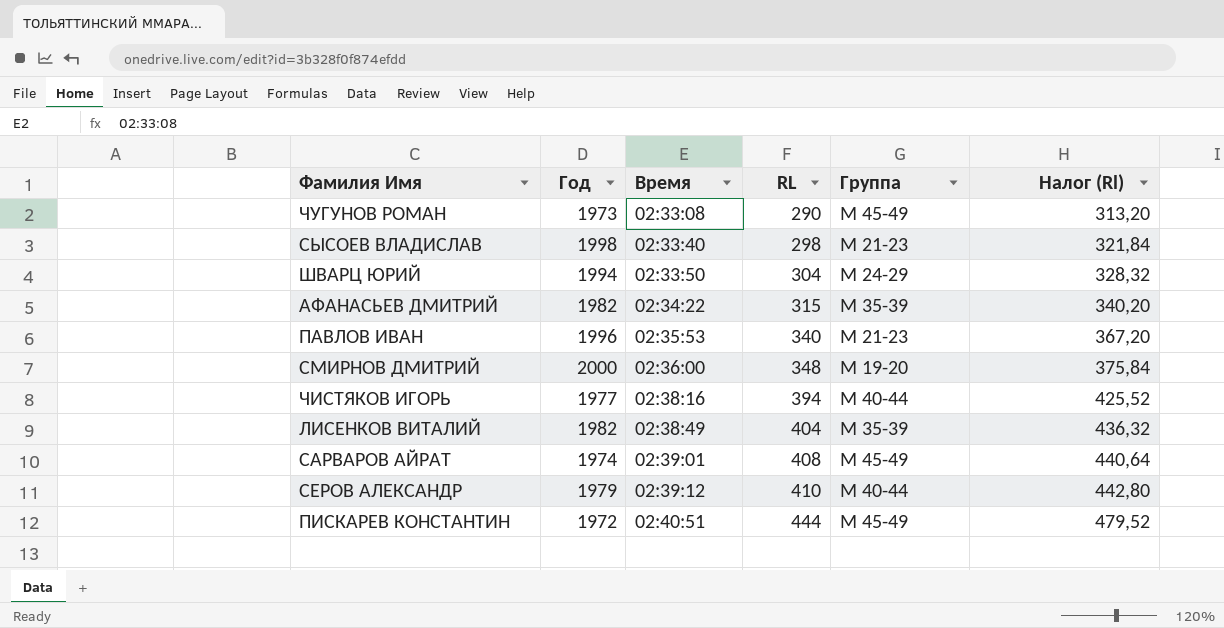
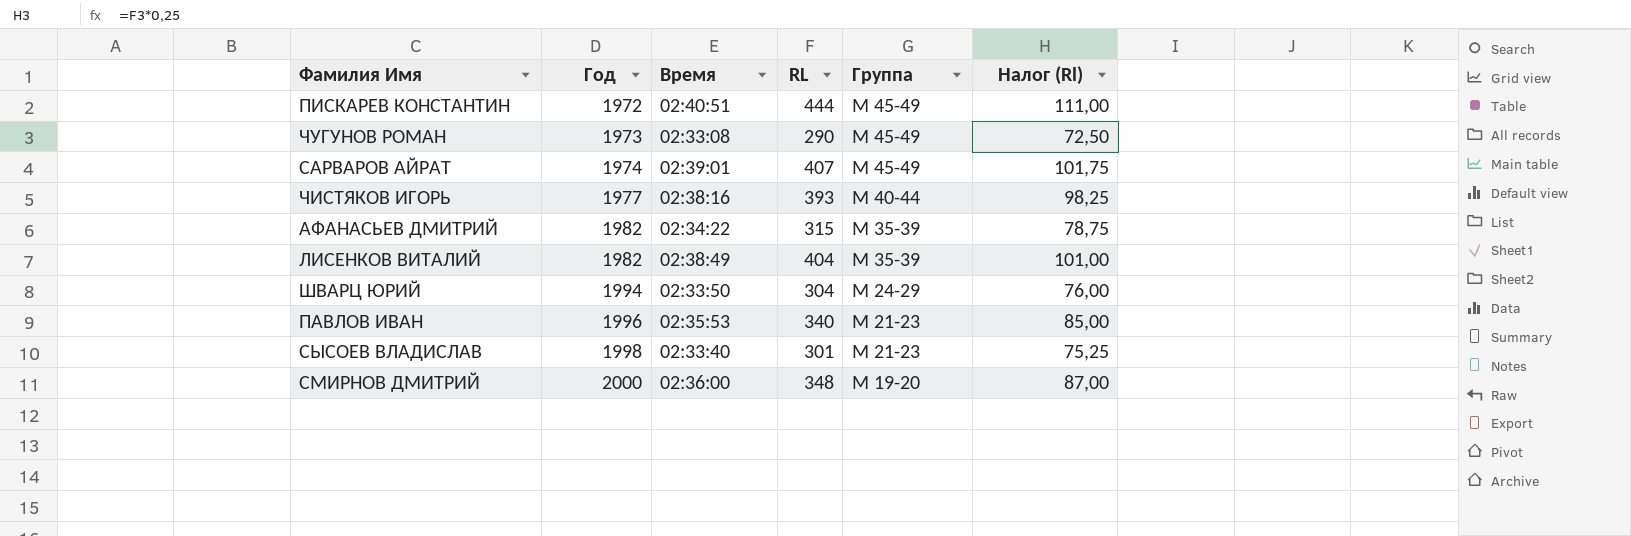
row order: Время ascending -> Год ascending
column Налог (Rl) | formula: [RL] * 1,08 -> [RL] * 0,25
row СЕРОВ АЛЕКСАНДР: 1979 | 02:39:12 | 410 | М 40-44 | 442,80 -> none
САРВАРОВ АЙРАТ | RL: 408 -> 407
ЧИСТЯКОВ ИГОРЬ | RL: 394 -> 393
СЫСОЕВ ВЛАДИСЛАВ | RL: 298 -> 301

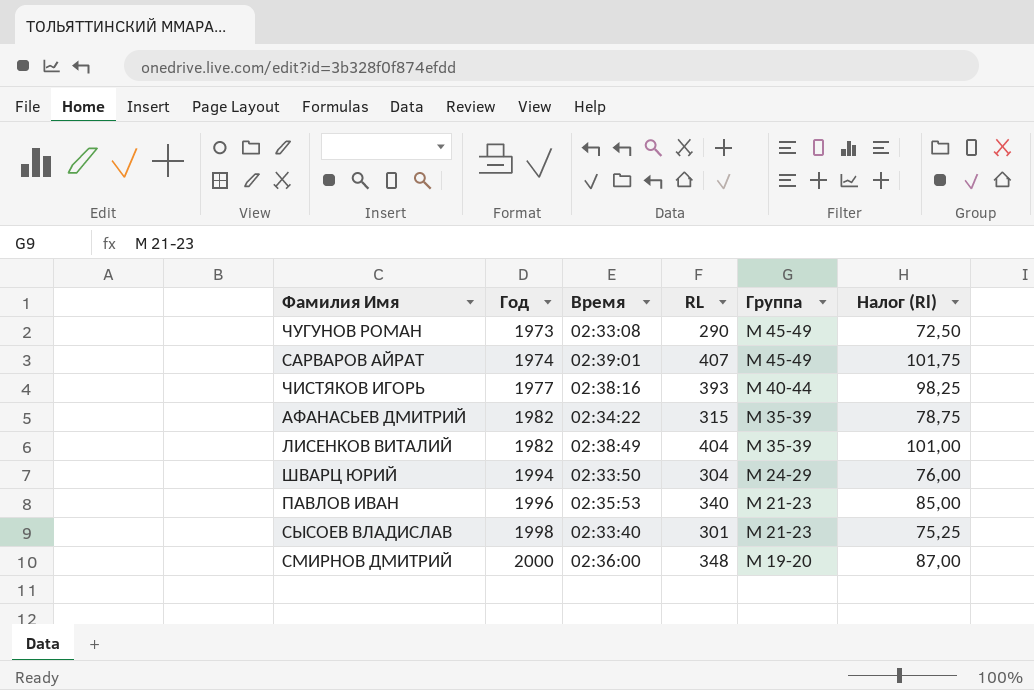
row ПИСКАРЕВ КОНСТАНТИН: 1972 | 02:40:51 | 444 | М 45-49 | 111,00 -> none

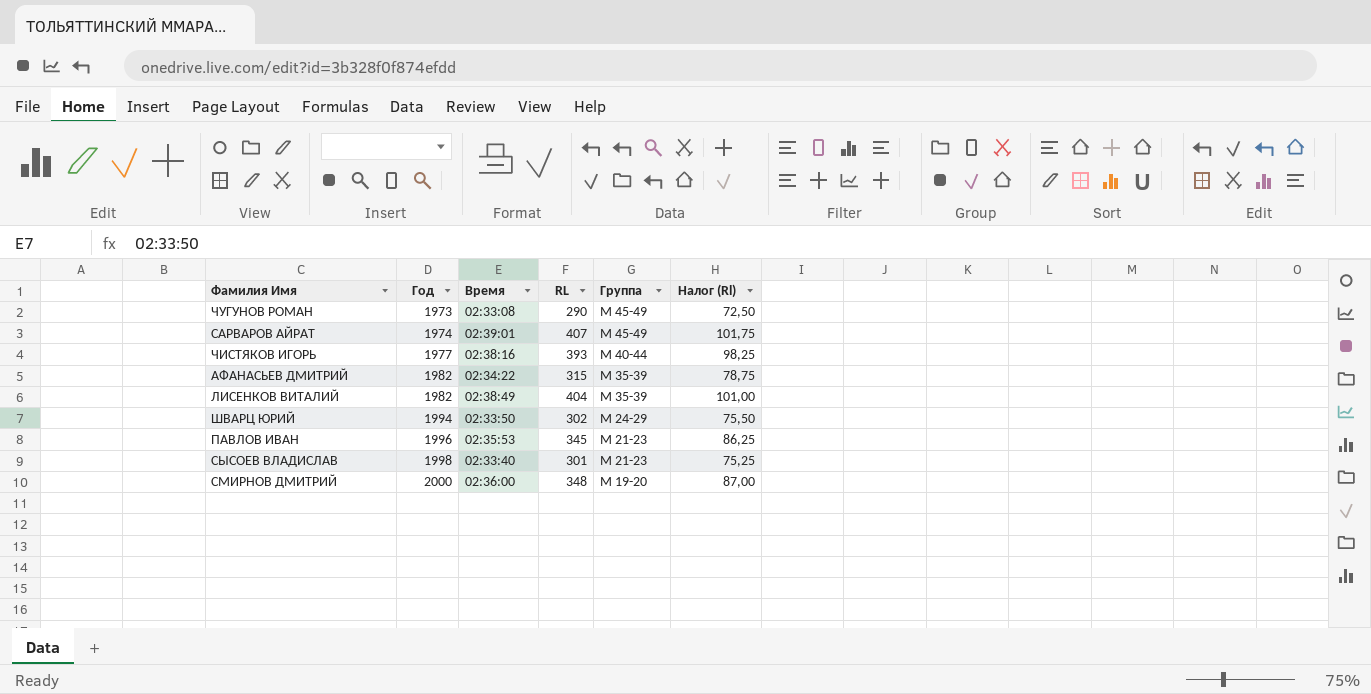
ШВАРЦ ЮРИЙ | RL: 304 -> 302
ШВАРЦ ЮРИЙ | Налог (Rl): 76,00 -> 75,50
ПАВЛОВ ИВАН | RL: 340 -> 345
ПАВЛОВ ИВАН | Налог (Rl): 85,00 -> 86,25

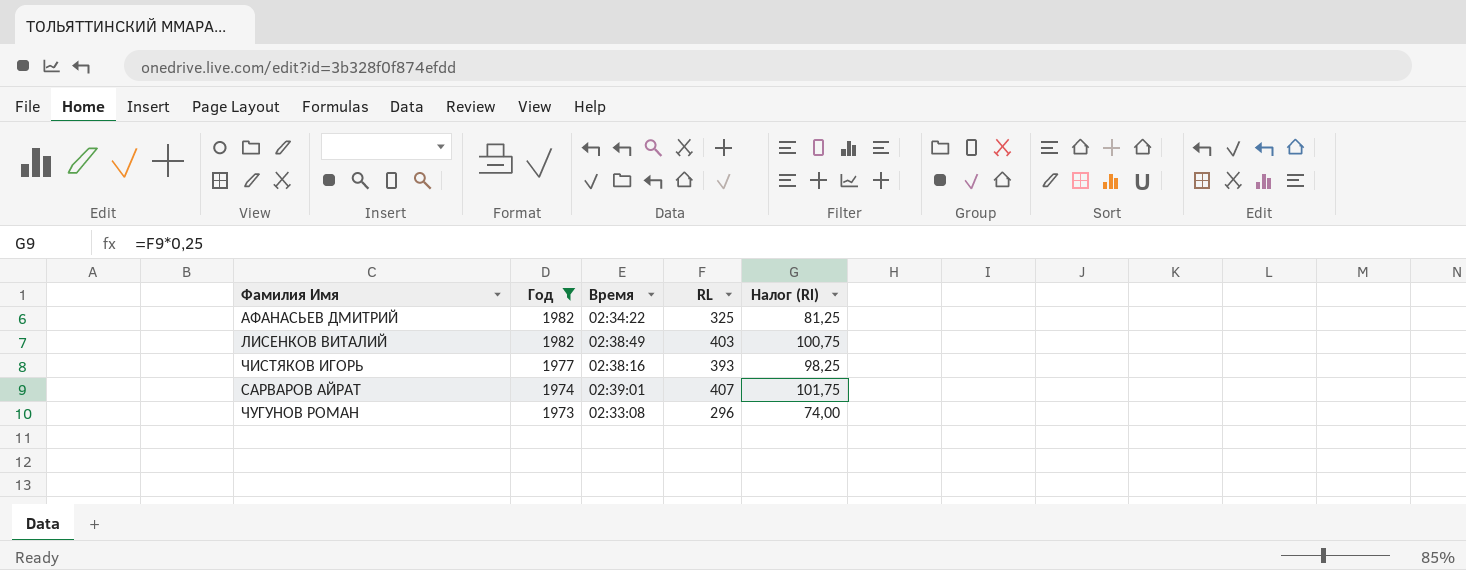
filter: none -> Год <= 1982
row order: Год ascending -> Год descending
column Группа | position: 5 -> none
АФАНАСЬЕВ ДМИТРИЙ | RL: 315 -> 325
АФАНАСЬЕВ ДМИТРИЙ | Налог (Rl): 78,75 -> 81,25
ЛИСЕНКОВ ВИТАЛИЙ | RL: 404 -> 403
ЛИСЕНКОВ ВИТАЛИЙ | Налог (Rl): 101,00 -> 100,75
ЧУГУНОВ РОМАН | RL: 290 -> 296
ЧУГУНОВ РОМАН | Налог (Rl): 72,50 -> 74,00

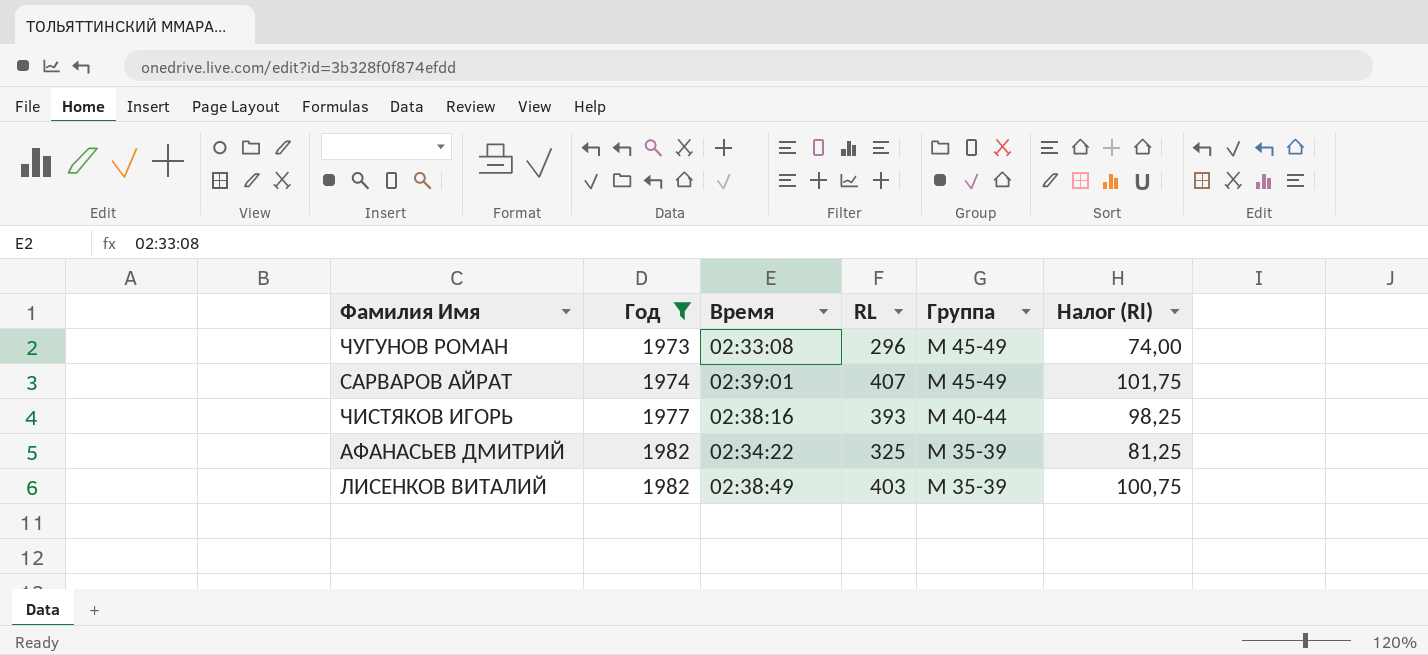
row order: Год descending -> Год ascending
column Группа | position: none -> 5

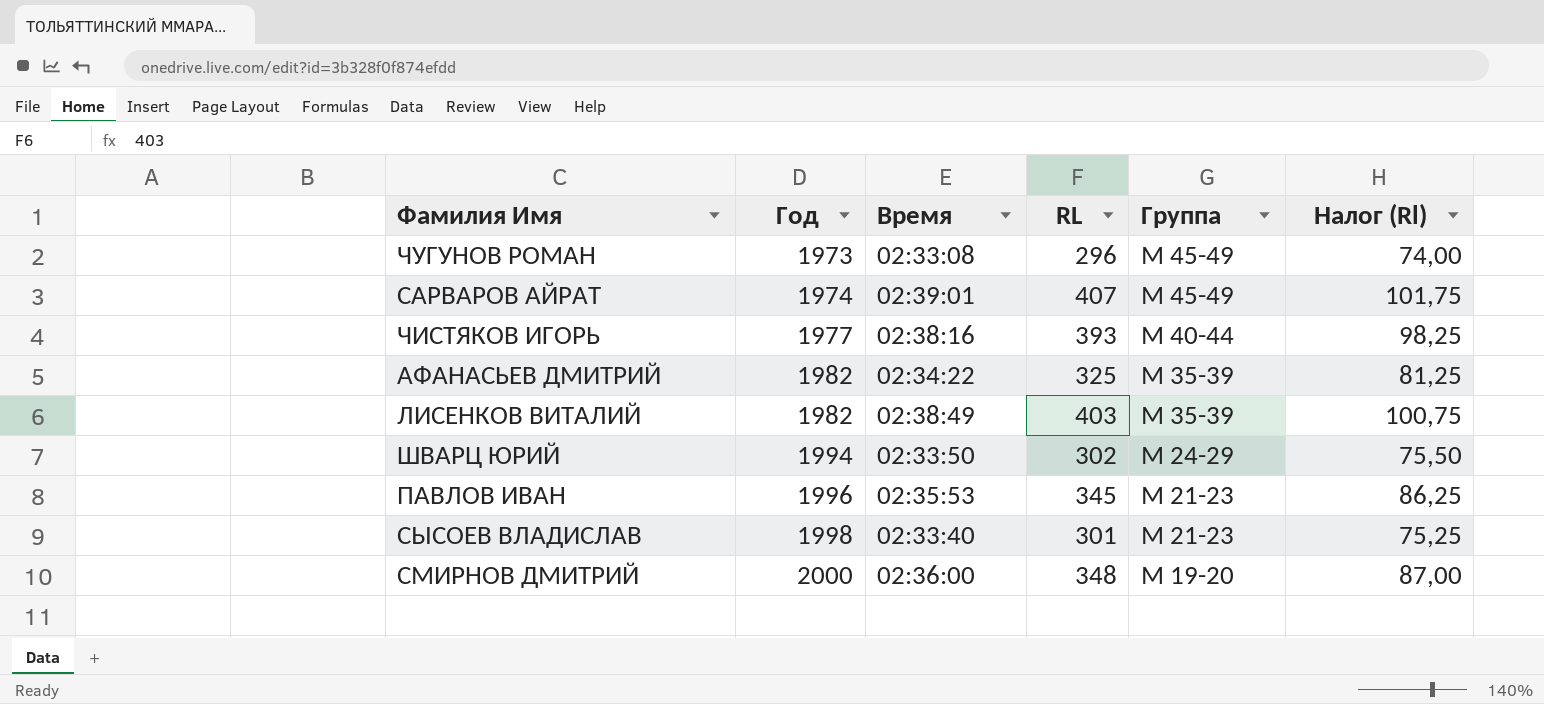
filter: Год <= 1982 -> none

